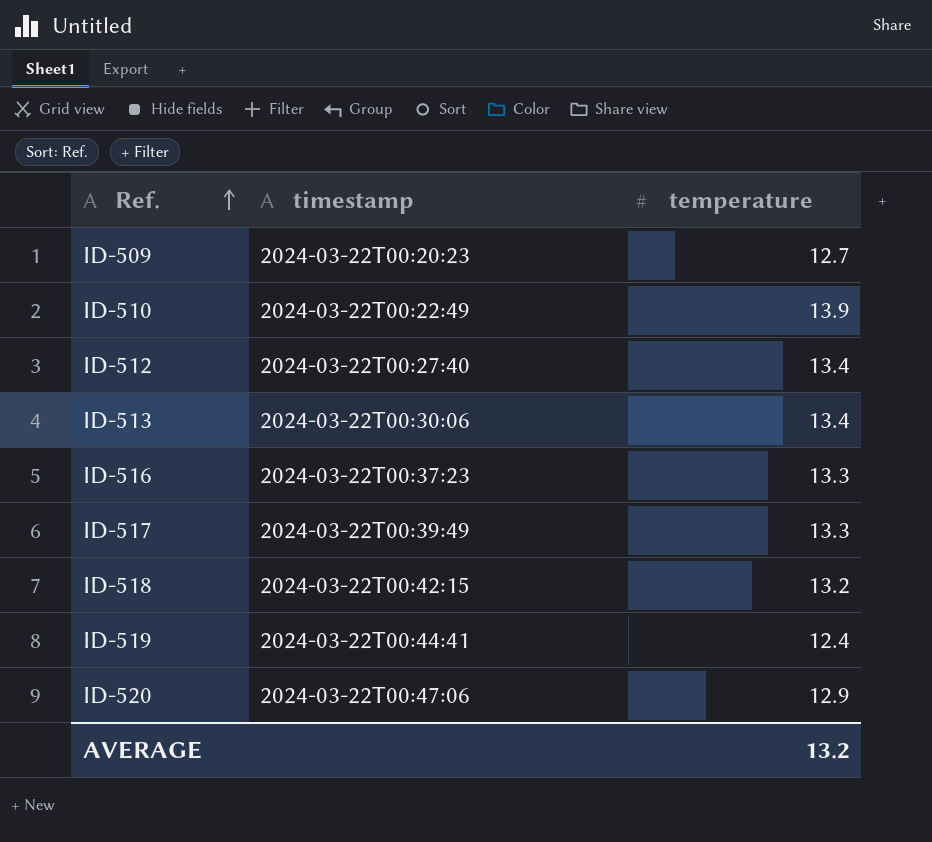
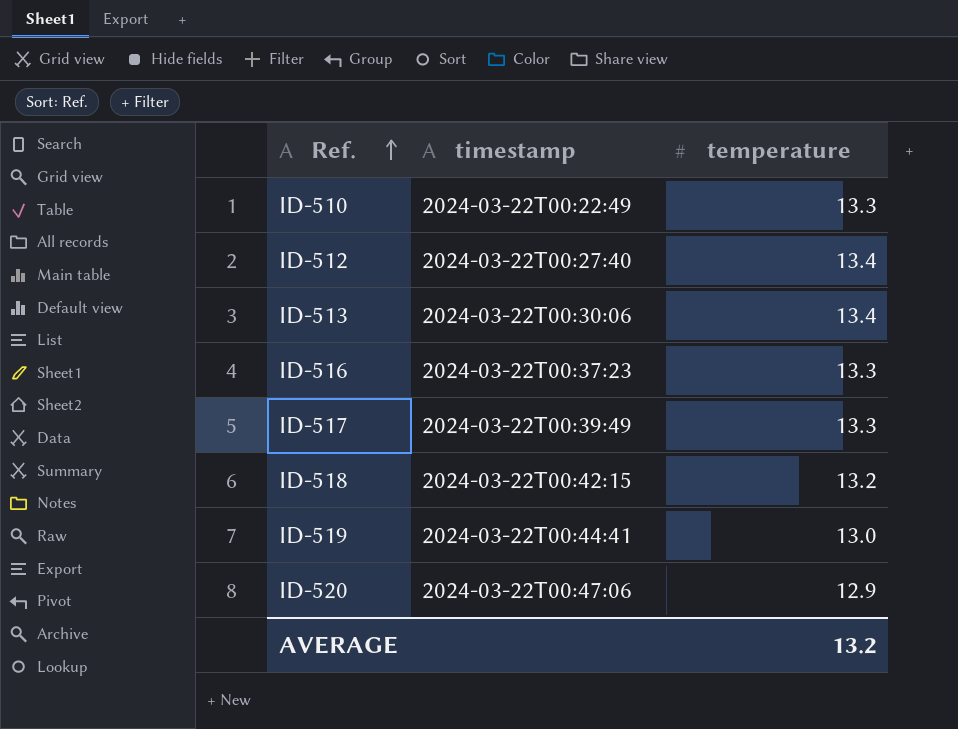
row ID-509: 2024-03-22T00:20:23 | 12.7 -> none
ID-510 | temperature: 13.9 -> 13.3
ID-519 | temperature: 12.4 -> 13.0

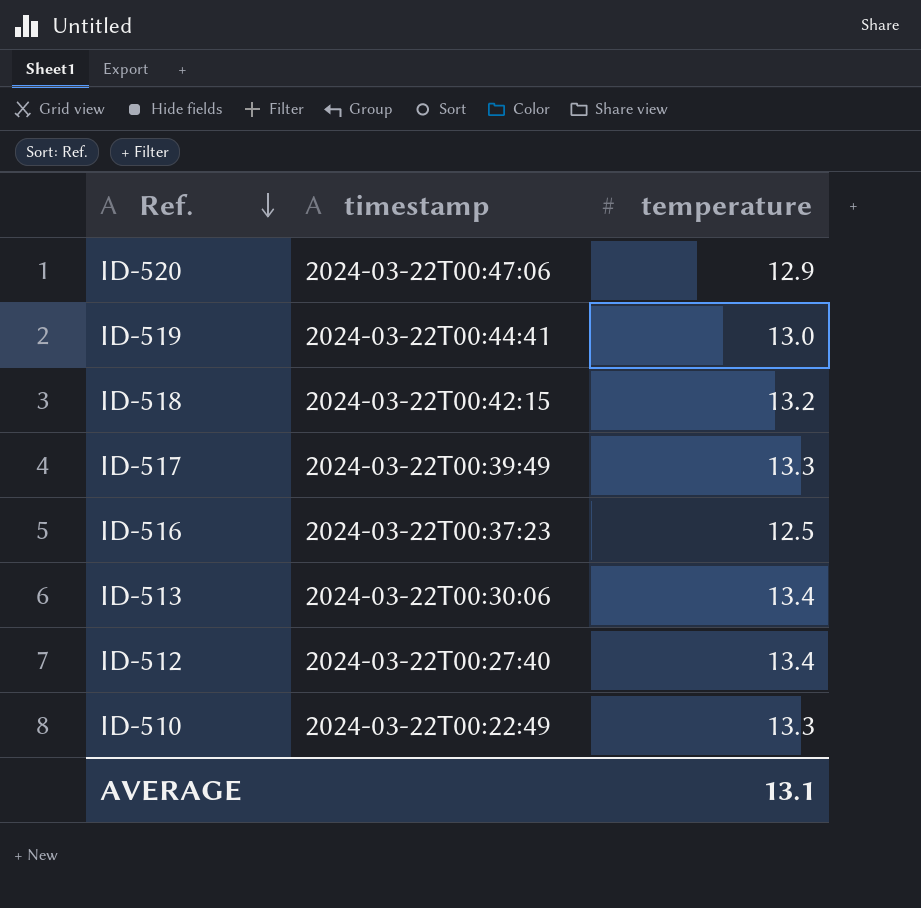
row order: Ref. ascending -> Ref. descending
ID-516 | temperature: 13.3 -> 12.5
AVERAGE | temperature: 13.2 -> 13.1

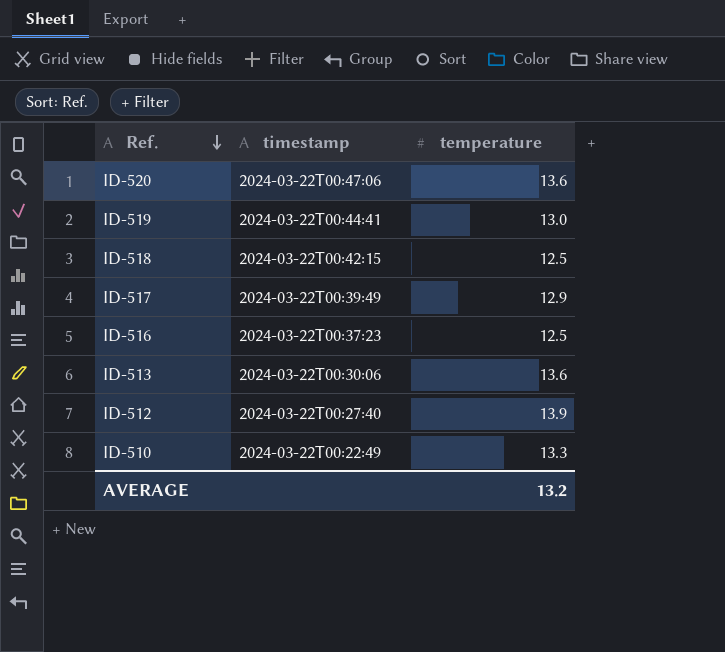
ID-520 | temperature: 12.9 -> 13.6
ID-518 | temperature: 13.2 -> 12.5
ID-517 | temperature: 13.3 -> 12.9
ID-513 | temperature: 13.4 -> 13.6
ID-512 | temperature: 13.4 -> 13.9
AVERAGE | temperature: 13.1 -> 13.2

